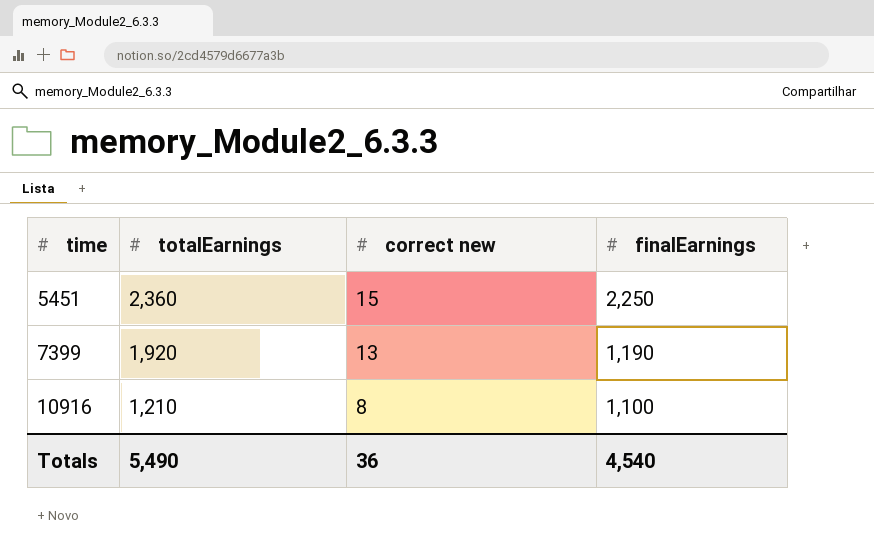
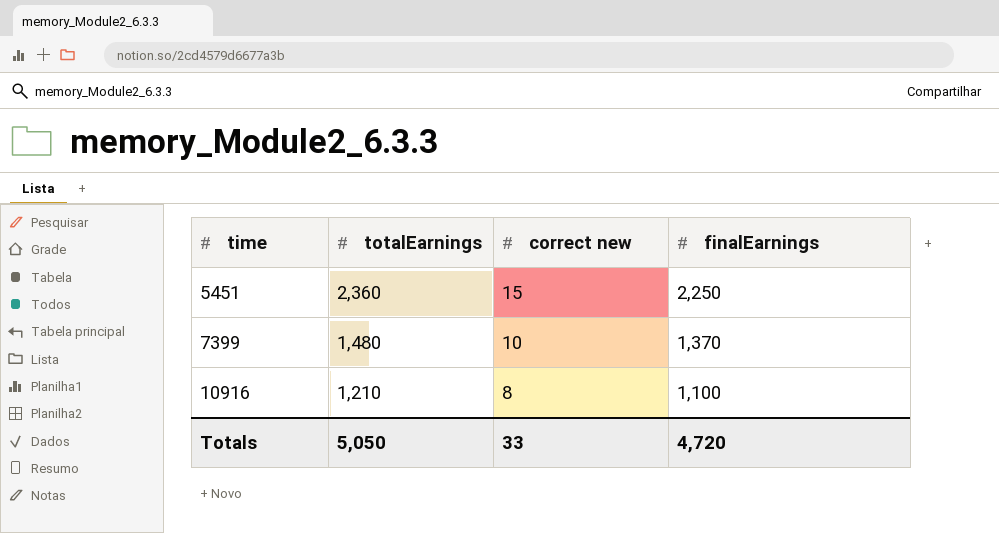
7399 | totalEarnings: 1,920 -> 1,480
7399 | correct new: 13 -> 10
7399 | finalEarnings: 1,190 -> 1,370
Totals | totalEarnings: 5,490 -> 5,050
Totals | correct new: 36 -> 33
Totals | finalEarnings: 4,540 -> 4,720

